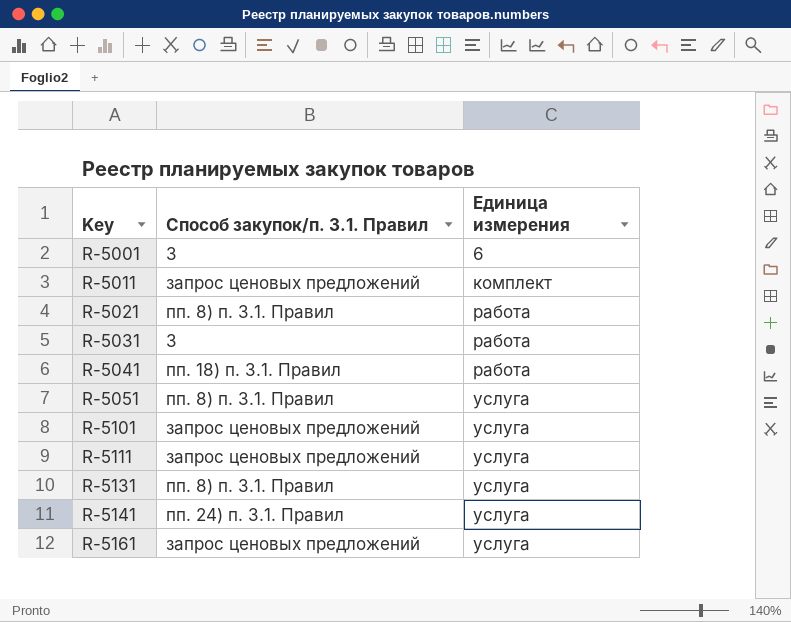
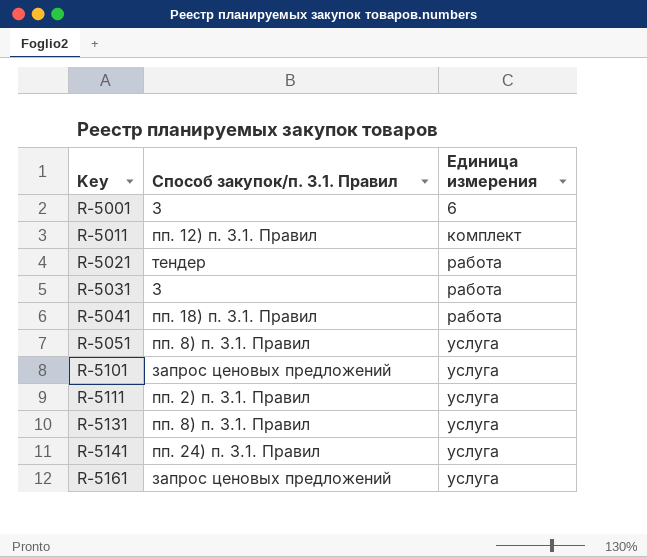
R-5011 | Способ закупок/п. 3.1. Правил: запрос ценовых предложений -> пп. 12) п. 3.1. Правил
R-5021 | Способ закупок/п. 3.1. Правил: пп. 8) п. 3.1. Правил -> тендер
R-5111 | Способ закупок/п. 3.1. Правил: запрос ценовых предложений -> пп. 2) п. 3.1. Правил

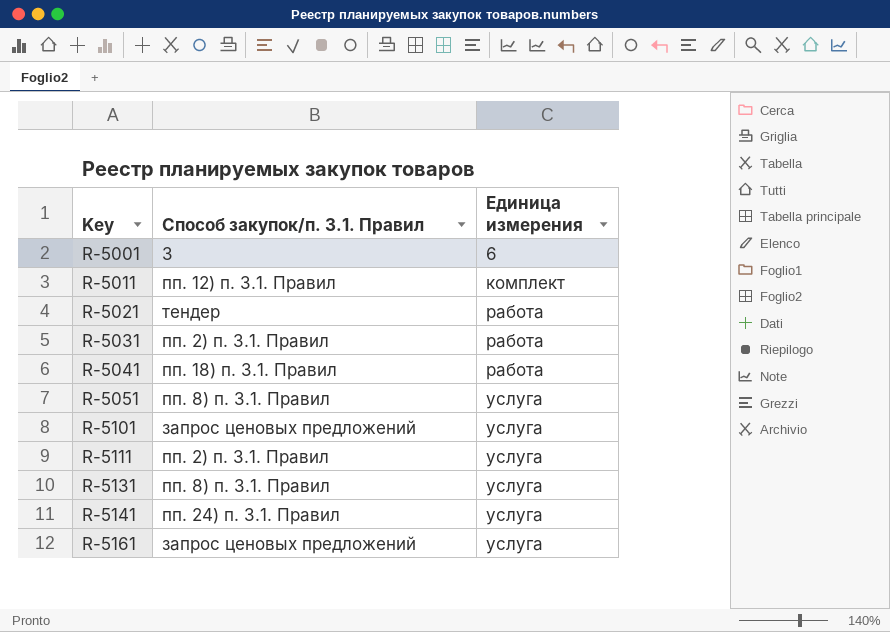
R-5031 | Способ закупок/п. 3.1. Правил: 3 -> пп. 2) п. 3.1. Правил

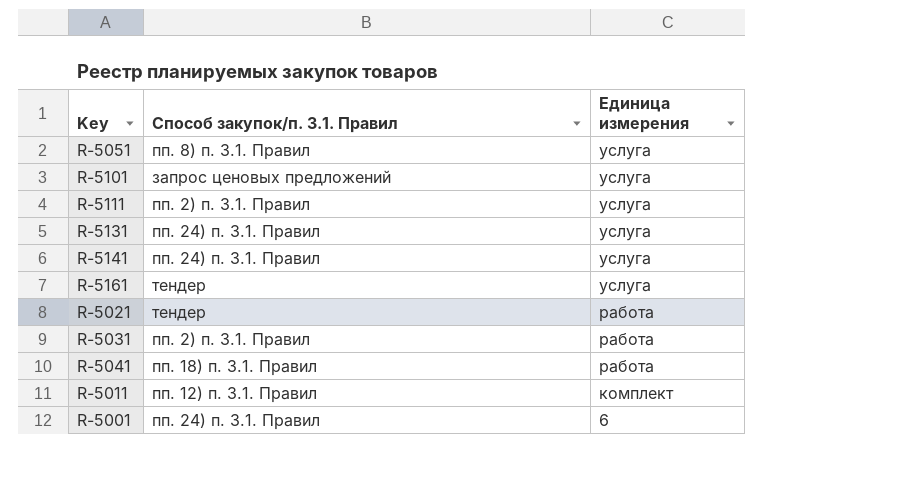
row order: Key ascending -> Единица измерения descending
R-5131 | Способ закупок/п. 3.1. Правил: пп. 8) п. 3.1. Правил -> пп. 24) п. 3.1. Правил
R-5161 | Способ закупок/п. 3.1. Правил: запрос ценовых предложений -> тендер
R-5001 | Способ закупок/п. 3.1. Правил: 3 -> пп. 24) п. 3.1. Правил

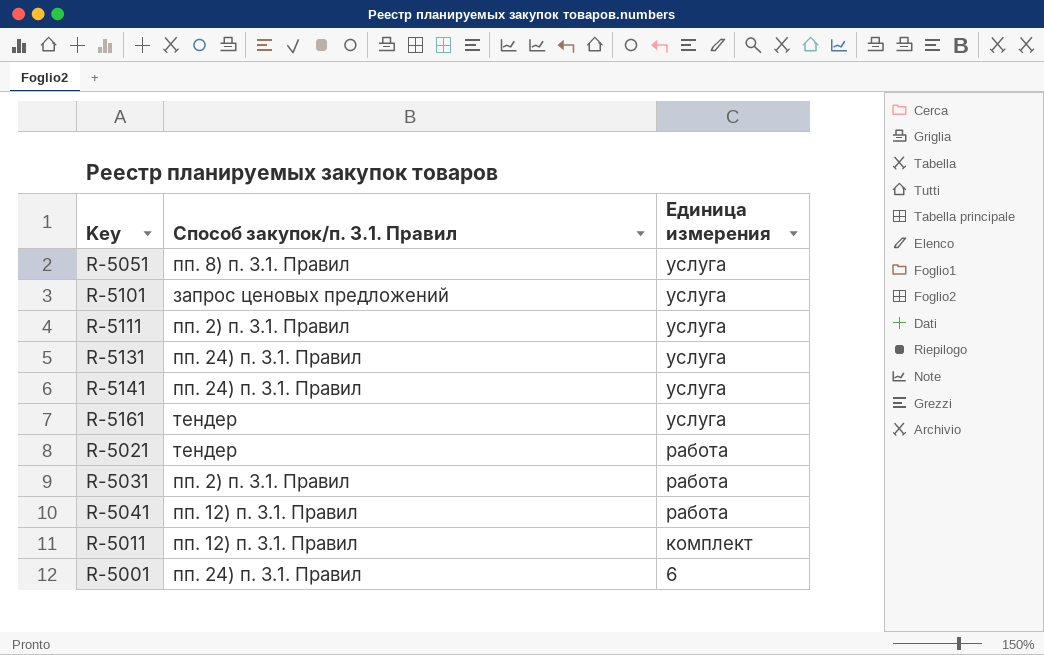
R-5041 | Способ закупок/п. 3.1. Правил: пп. 18) п. 3.1. Правил -> пп. 12) п. 3.1. Правил

